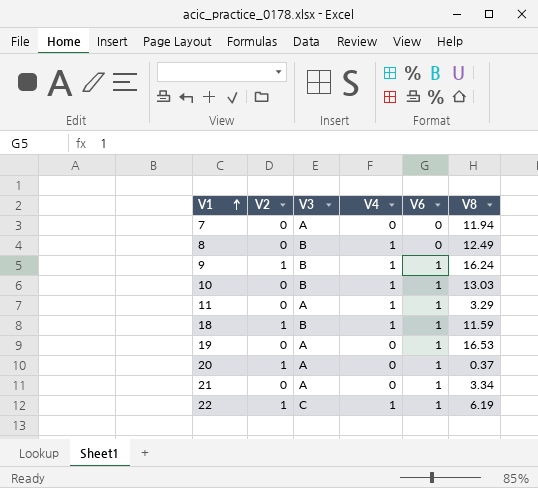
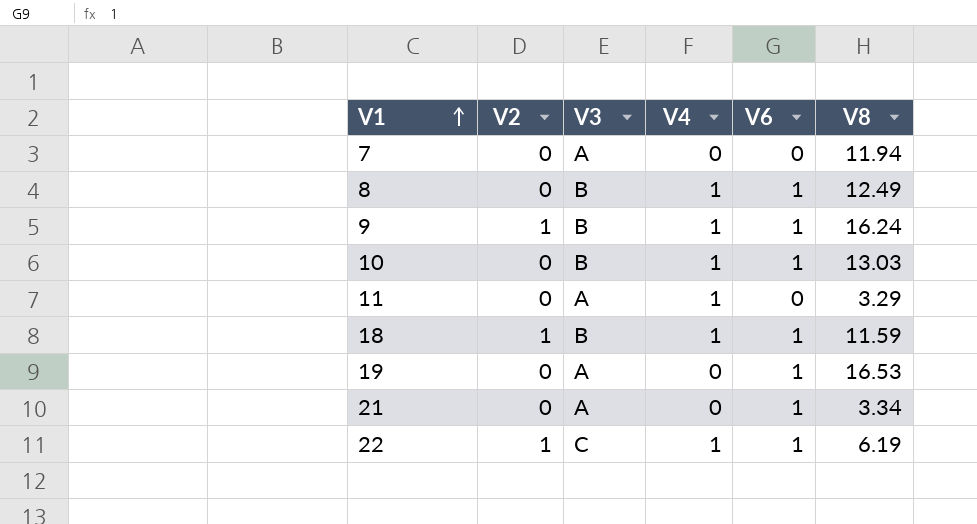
row 20: 1 | A | 0 | 1 | 0.37 -> none
8 | V6: 0 -> 1
11 | V6: 1 -> 0

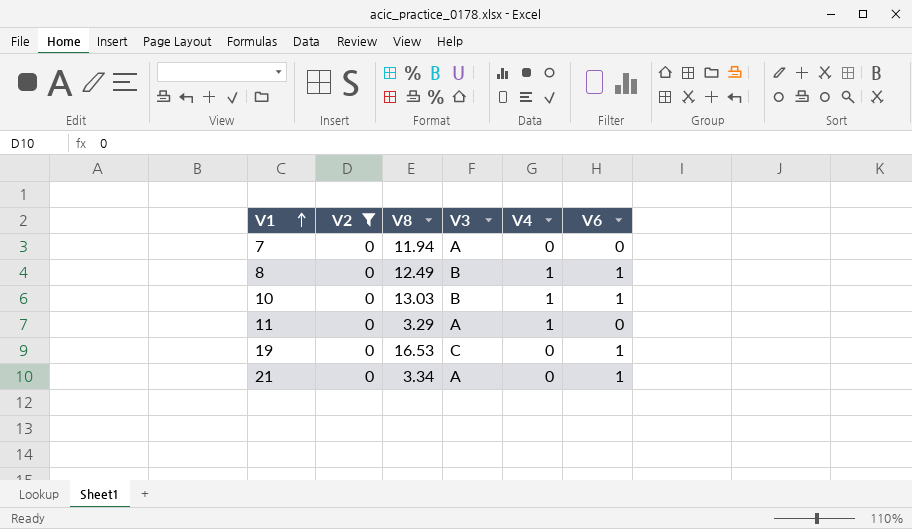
filter: none -> V2 = 0
column V8 | position: 6 -> 3
19 | V3: A -> C

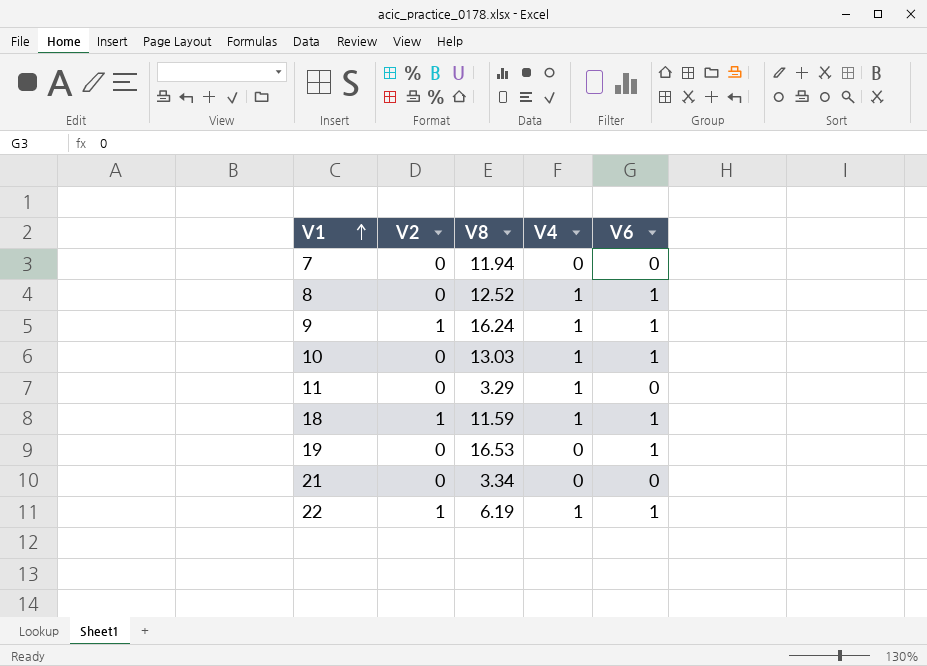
filter: V2 = 0 -> none
column V3 | position: 4 -> none
8 | V8: 12.49 -> 12.52
21 | V6: 1 -> 0

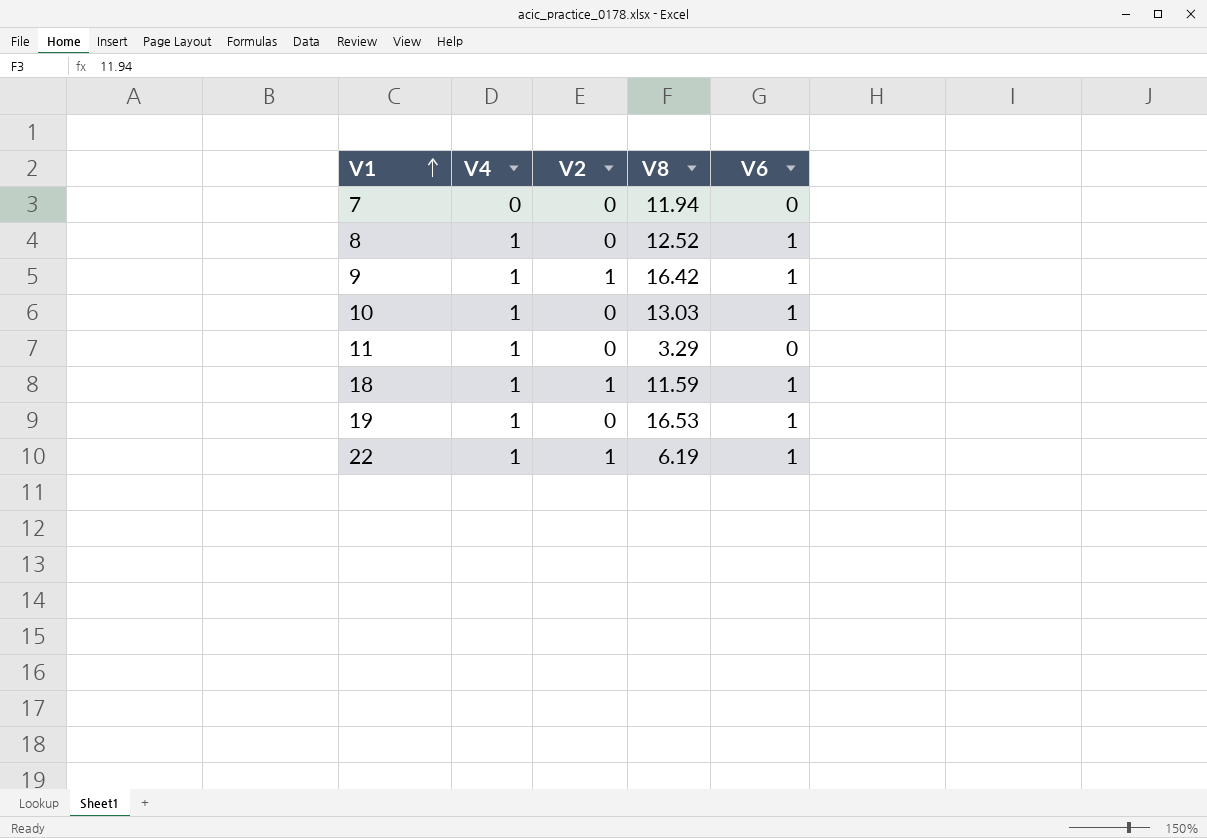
column V4 | position: 4 -> 2
row 21: 0 | 3.34 | 0 | 0 -> none
9 | V8: 16.24 -> 16.42
19 | V4: 0 -> 1

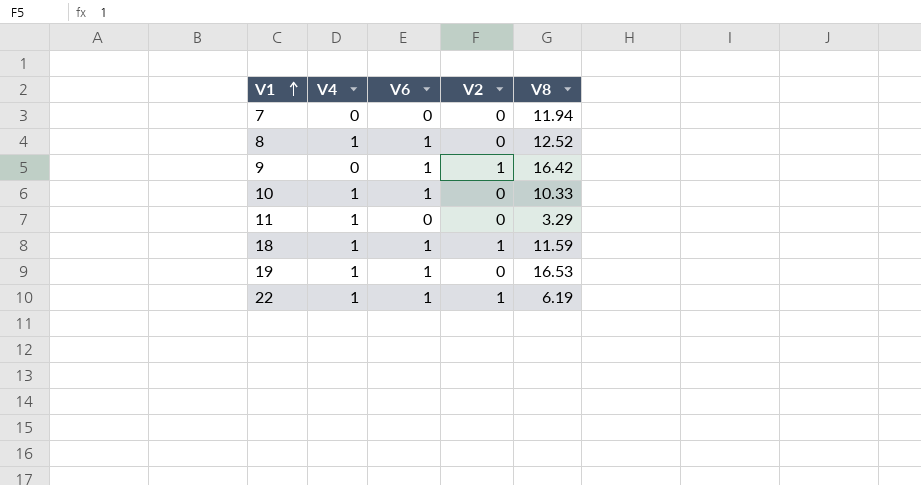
column V6 | position: 5 -> 3
9 | V4: 1 -> 0
10 | V8: 13.03 -> 10.33

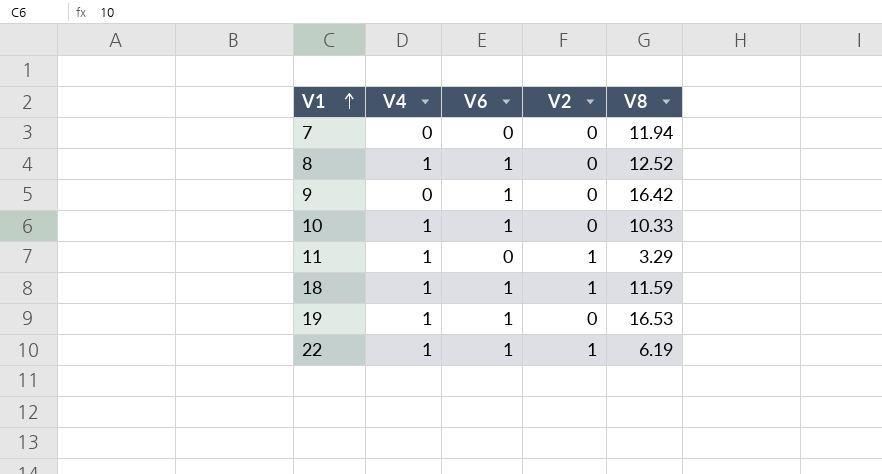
9 | V2: 1 -> 0
11 | V2: 0 -> 1

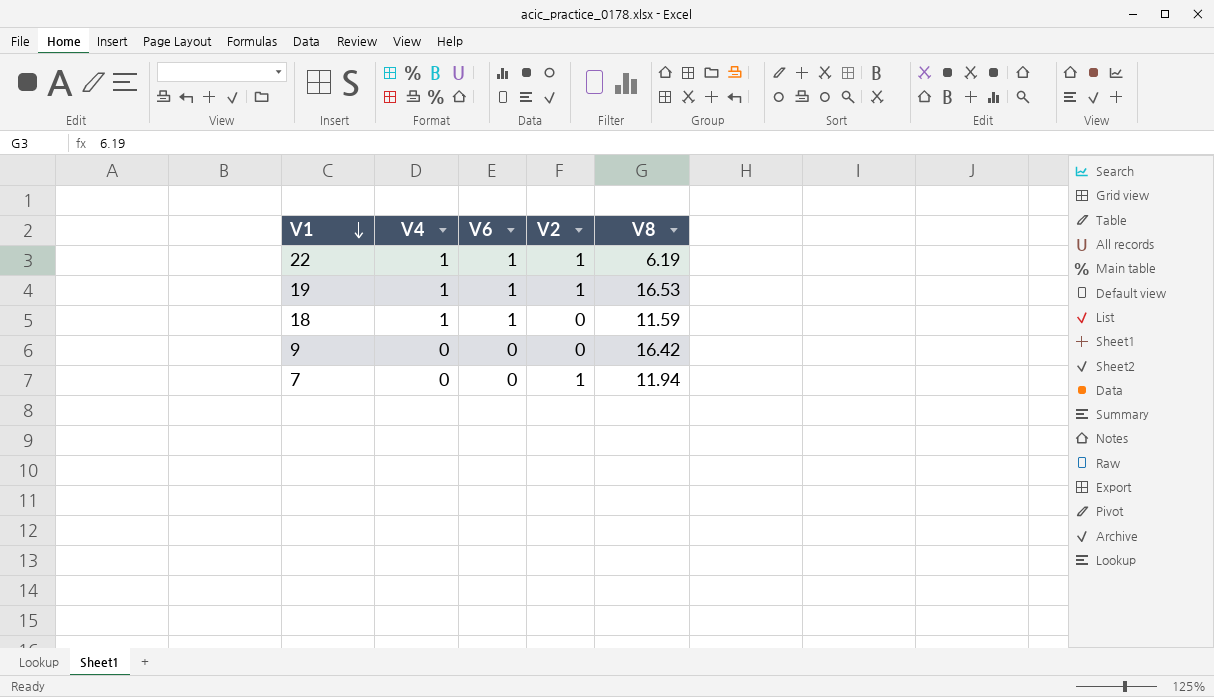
row order: V1 ascending -> V1 descending
row 8: 1 | 1 | 0 | 12.52 -> none
row 10: 1 | 1 | 0 | 10.33 -> none
row 11: 1 | 0 | 1 | 3.29 -> none
19 | V2: 0 -> 1
18 | V2: 1 -> 0
9 | V6: 1 -> 0
7 | V2: 0 -> 1

